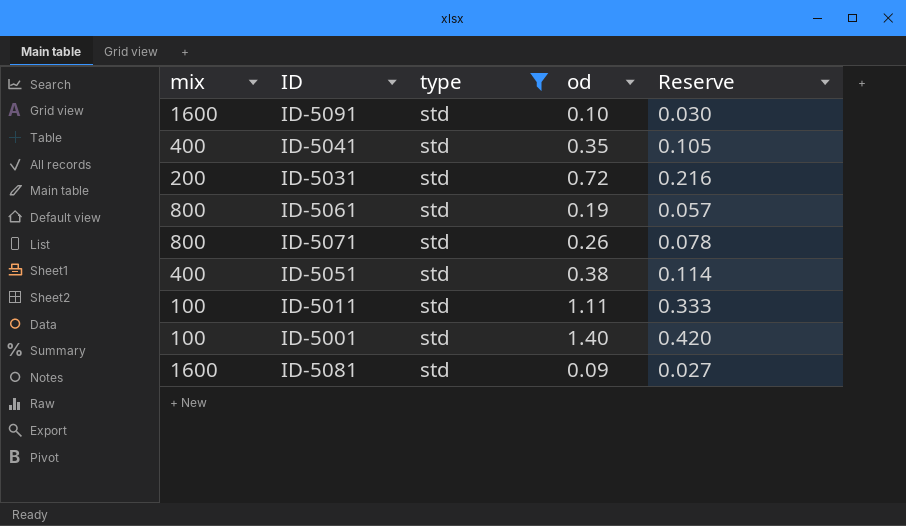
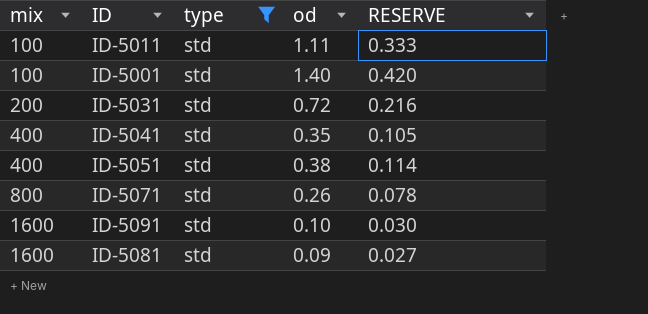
row order: none -> mix ascending
column name: Reserve -> RESERVE
row ID-5061: 800 | std | 0.19 | 0.057 -> none

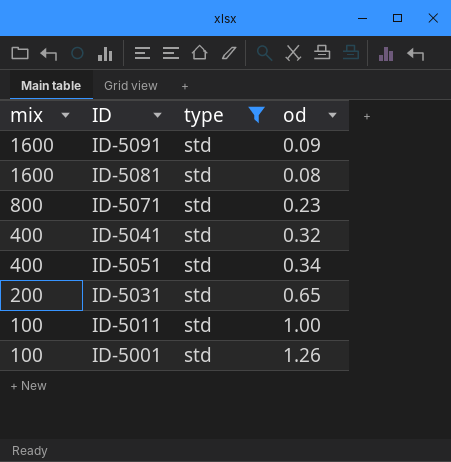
row order: mix ascending -> mix descending
column RESERVE | formula: [od] * 0.3 -> none
ID-5091 | od: 0.10 -> 0.09
ID-5081 | od: 0.09 -> 0.08
ID-5071 | od: 0.26 -> 0.23
ID-5041 | od: 0.35 -> 0.32
ID-5051 | od: 0.38 -> 0.34
ID-5031 | od: 0.72 -> 0.65
ID-5011 | od: 1.11 -> 1.00
ID-5001 | od: 1.40 -> 1.26

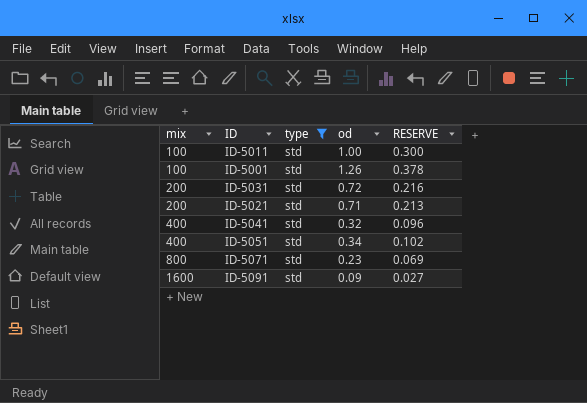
row order: mix descending -> mix ascending
column RESERVE | formula: none -> [od] * 0.3
row ID-5081: 1600 | std | 0.08 -> none
ID-5031 | od: 0.65 -> 0.72
row ID-5021: none -> 200 | std | 0.71 | 0.213

